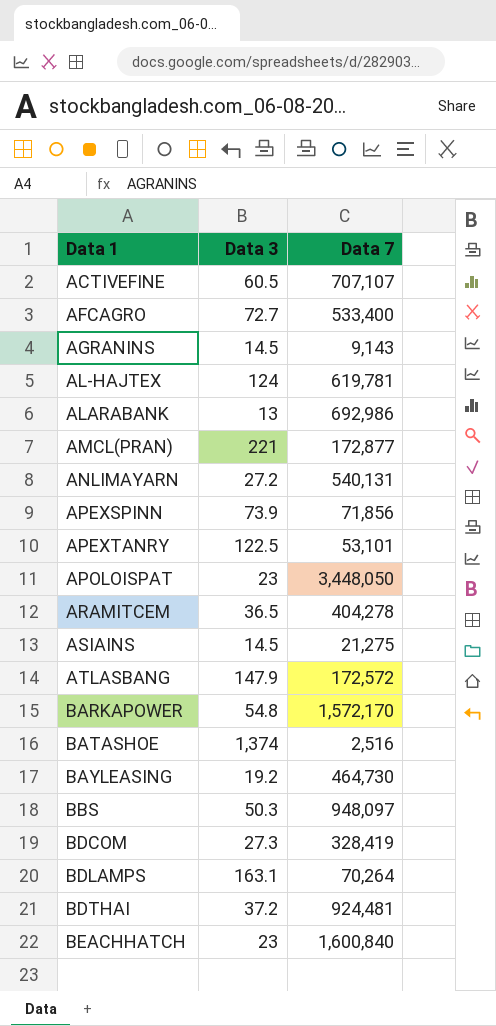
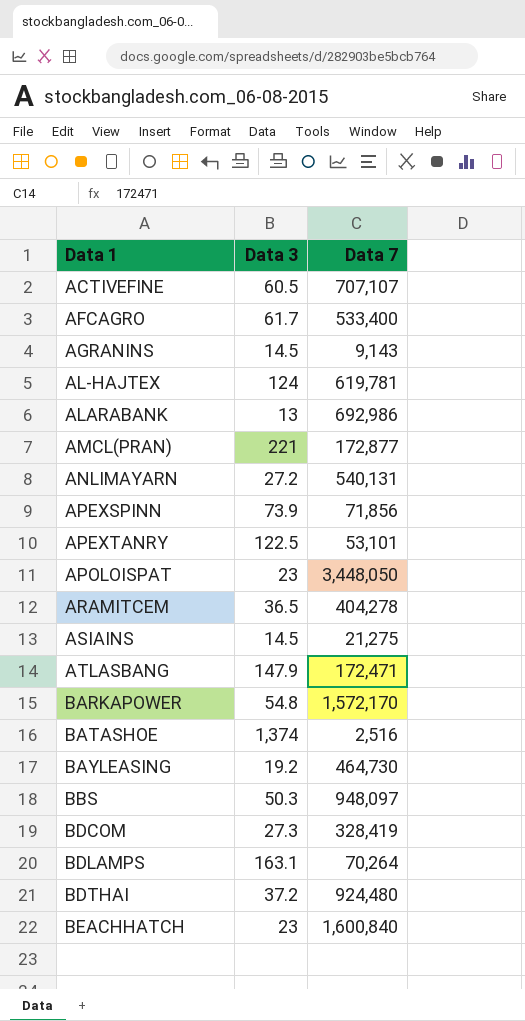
AFCAGRO | Data 3: 72.7 -> 61.7
ATLASBANG | Data 7: 172,572 -> 172,471
BDTHAI | Data 7: 924,481 -> 924,480

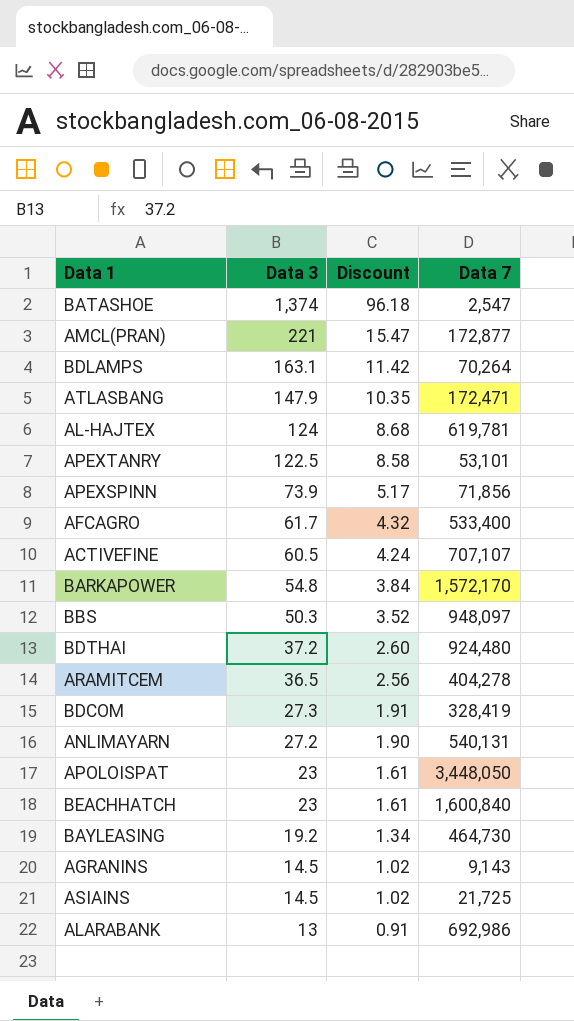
row order: Data 1 ascending -> Data 3 descending
column Discount | formula: none -> [Data 3] * 0.07
BATASHOE | Data 7: 2,516 -> 2,547
ASIAINS | Data 7: 21,275 -> 21,725

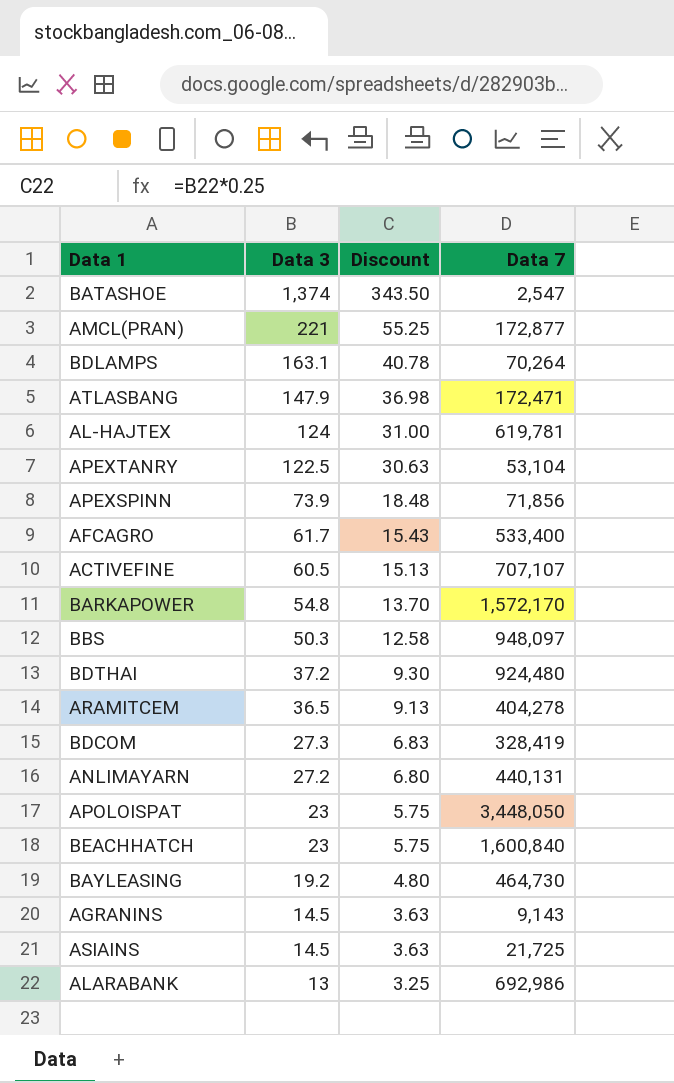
column Discount | formula: [Data 3] * 0.07 -> [Data 3] * 0.25
APEXTANRY | Data 7: 53,101 -> 53,104
ANLIMAYARN | Data 7: 540,131 -> 440,131

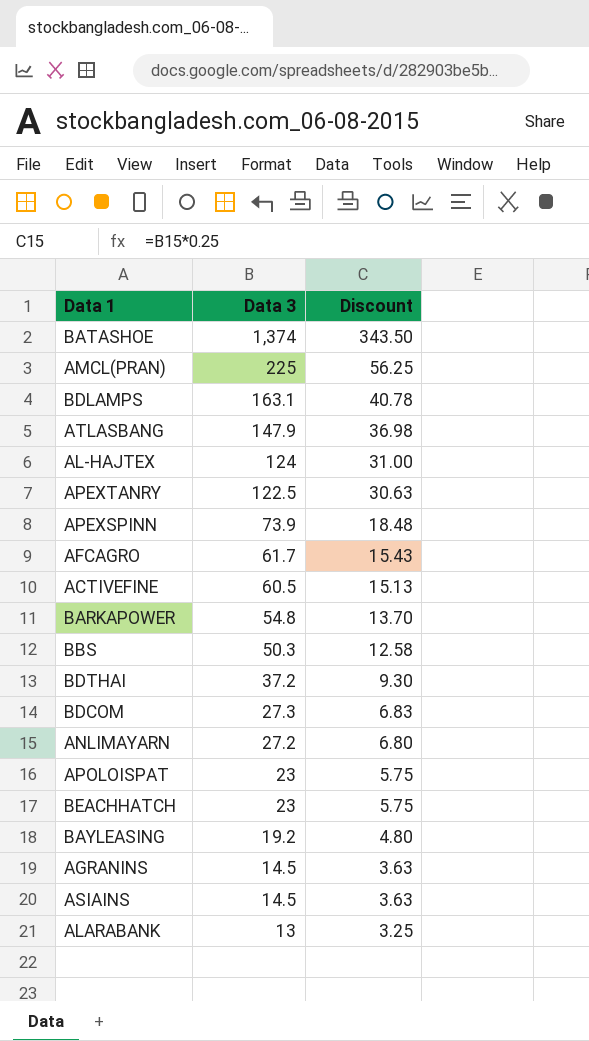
column Data 7 | position: 4 -> none
row ARAMITCEM: 36.5 | 9.13 | 404,278 -> none
AMCL(PRAN) | Data 3: 221 -> 225
AMCL(PRAN) | Discount: 55.25 -> 56.25

